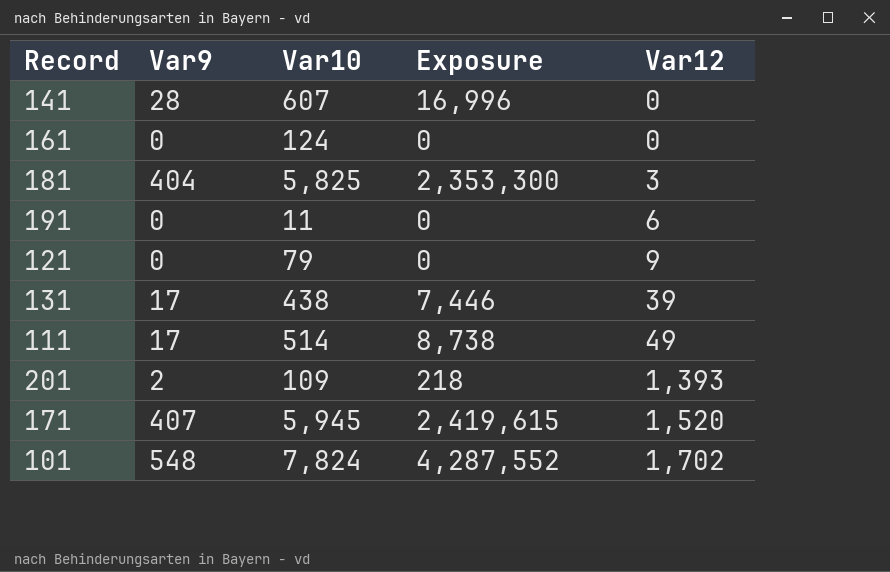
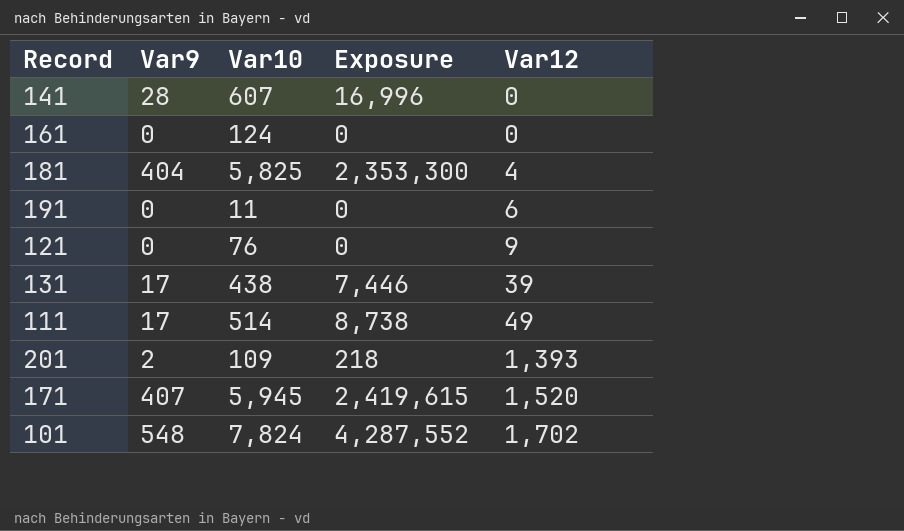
181 | Var12: 3 -> 4
121 | Var10: 79 -> 76

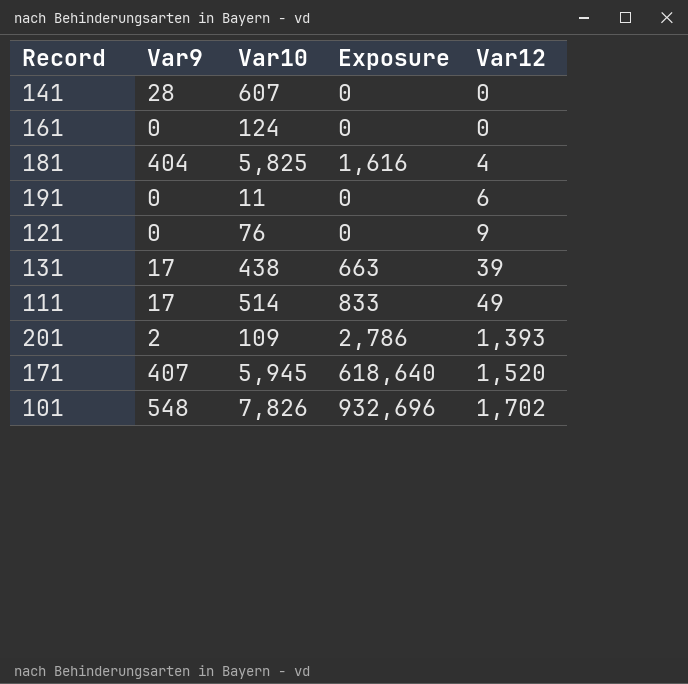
column Exposure | formula: [Var9] * [Var10] -> [Var9] * [Var12]
101 | Var10: 7,824 -> 7,826

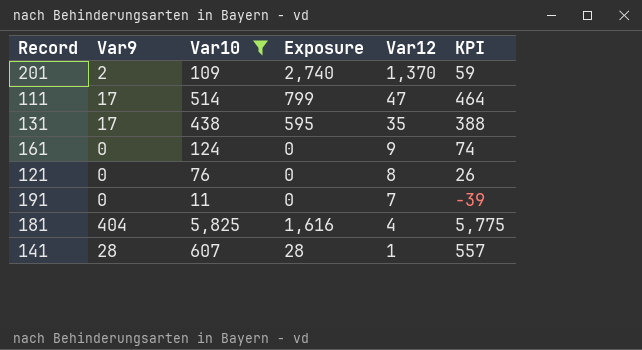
filter: none -> Var10 <= 5,825
row order: Var12 ascending -> Var12 descending
column KPI | formula: none -> [Var10] - 50
201 | Exposure: 2,786 -> 2,740
201 | Var12: 1,393 -> 1,370
111 | Exposure: 833 -> 799
111 | Var12: 49 -> 47
131 | Exposure: 663 -> 595
131 | Var12: 39 -> 35
161 | Var12: 0 -> 9
121 | Var12: 9 -> 8
191 | Var12: 6 -> 7
141 | Exposure: 0 -> 28
141 | Var12: 0 -> 1

